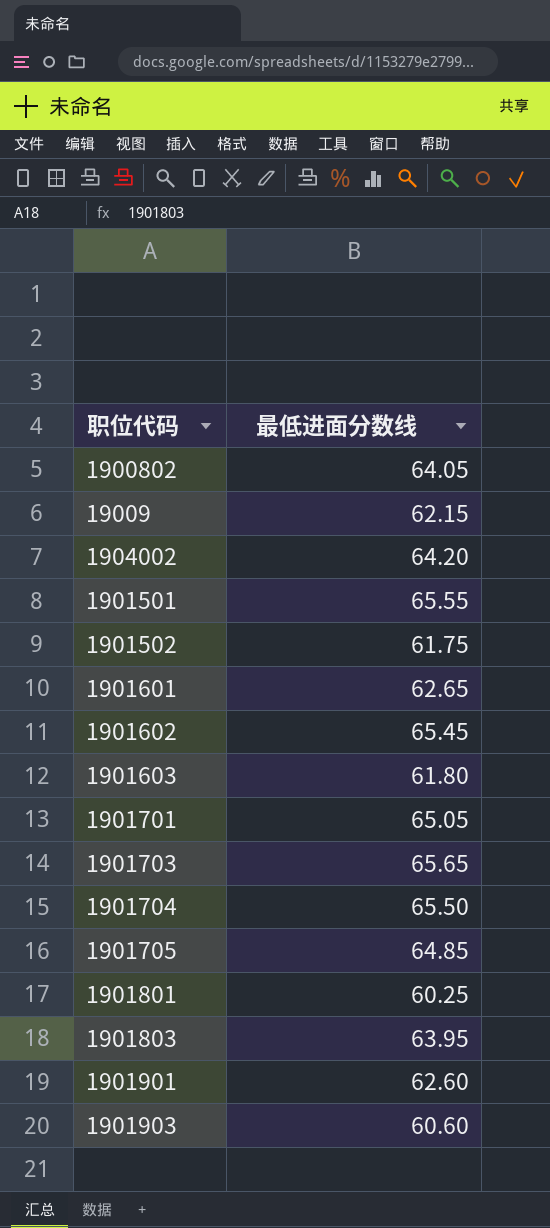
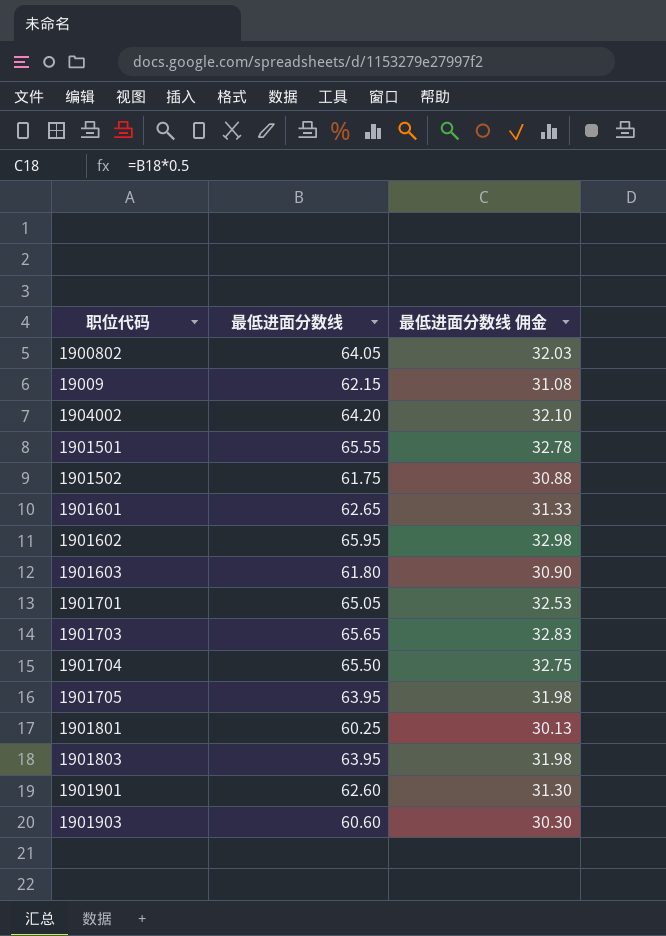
column 最低进面分数线 佣金 | formula: none -> [最低进面分数线] * 0.5
1901602 | 最低进面分数线: 65.45 -> 65.95
1901705 | 最低进面分数线: 64.85 -> 63.95

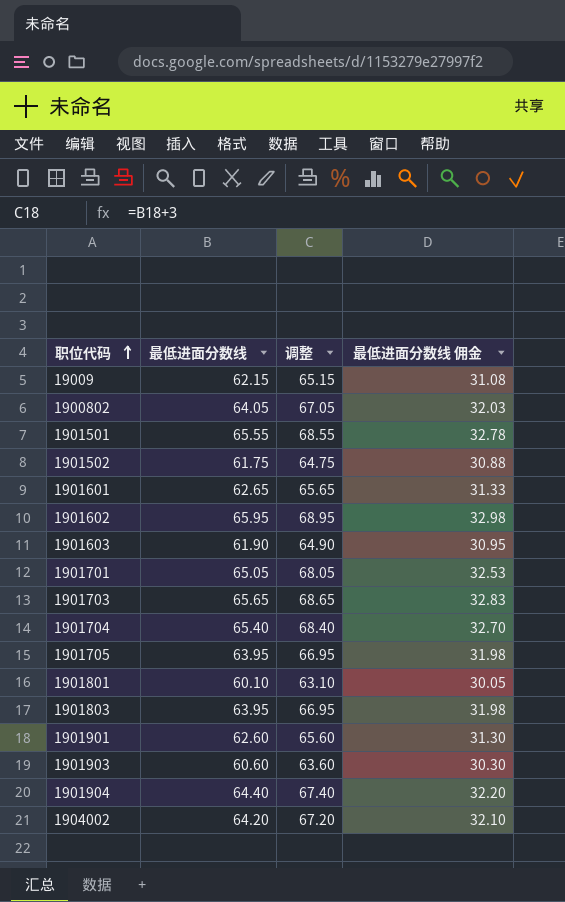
row order: none -> 职位代码 ascending
column 调整 | formula: none -> [最低进面分数线] + 3
1901603 | 最低进面分数线: 61.80 -> 61.90
1901603 | 最低进面分数线 佣金: 30.90 -> 30.95
1901704 | 最低进面分数线: 65.50 -> 65.40
1901704 | 最低进面分数线 佣金: 32.75 -> 32.70
1901801 | 最低进面分数线: 60.25 -> 60.10
1901801 | 最低进面分数线 佣金: 30.13 -> 30.05
row 1901904: none -> 64.40 | 67.40 | 32.20

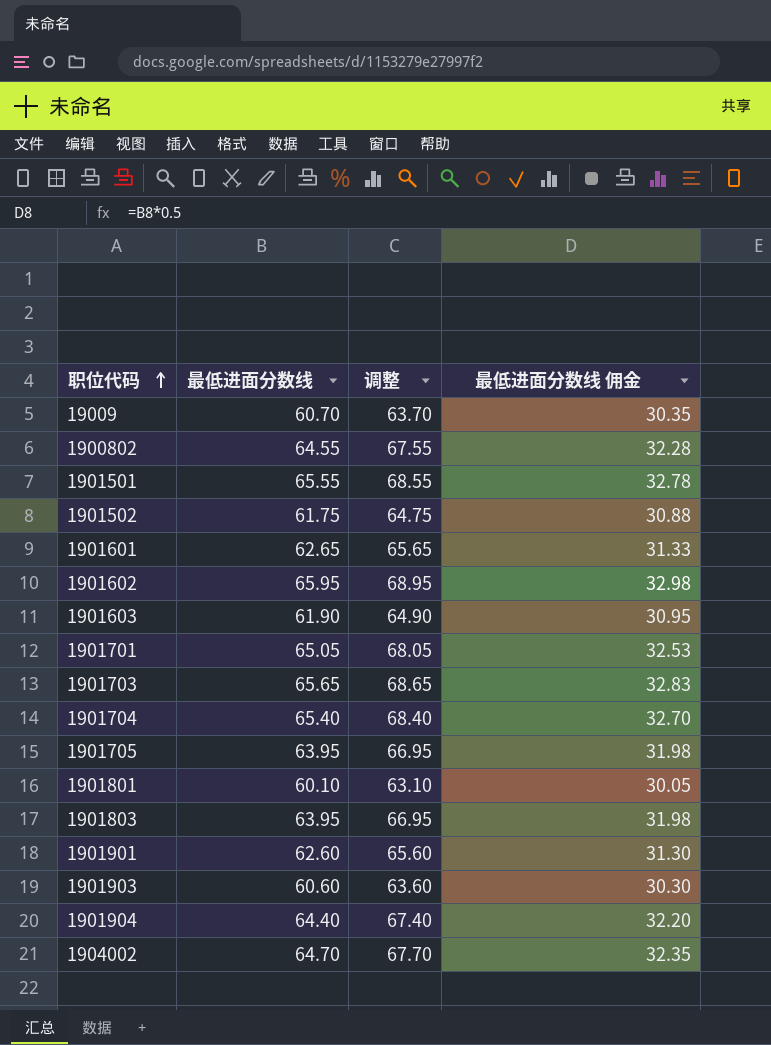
19009 | 最低进面分数线: 62.15 -> 60.70
19009 | 调整: 65.15 -> 63.70
19009 | 最低进面分数线 佣金: 31.08 -> 30.35
1900802 | 最低进面分数线: 64.05 -> 64.55
1900802 | 调整: 67.05 -> 67.55
1900802 | 最低进面分数线 佣金: 32.03 -> 32.28
1904002 | 最低进面分数线: 64.20 -> 64.70
1904002 | 调整: 67.20 -> 67.70
1904002 | 最低进面分数线 佣金: 32.10 -> 32.35

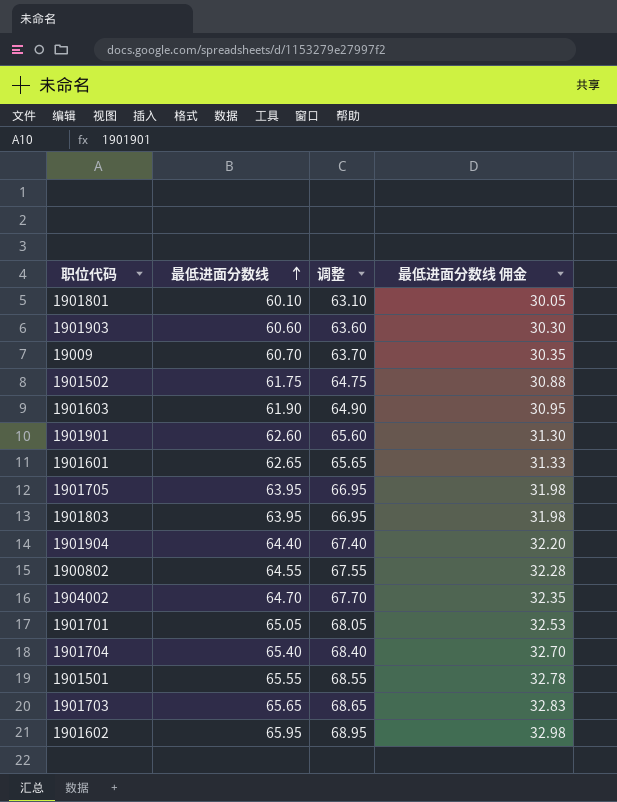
row order: 职位代码 ascending -> 最低进面分数线 ascending

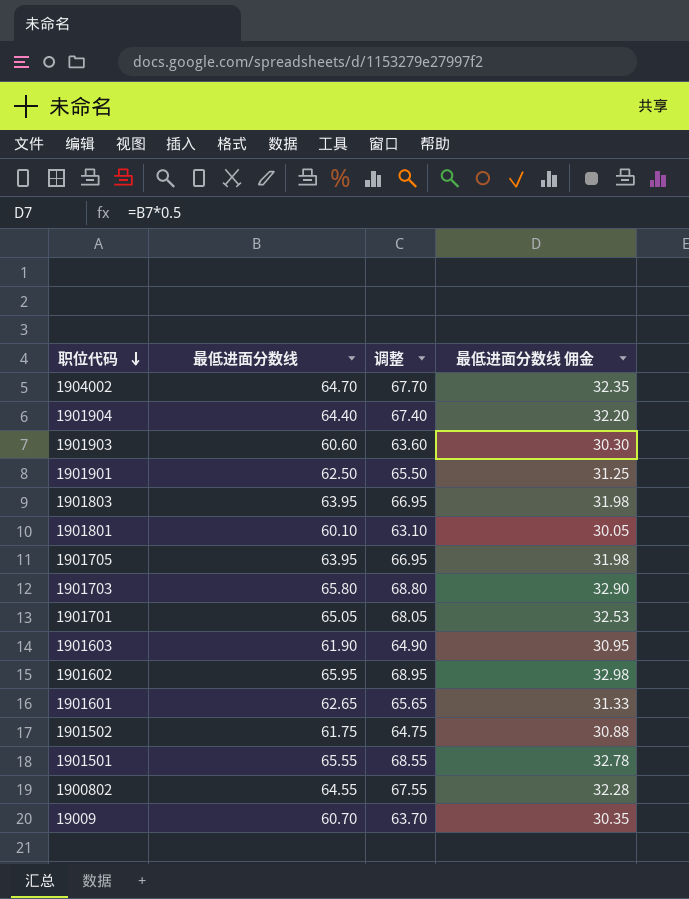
row order: 最低进面分数线 ascending -> 职位代码 descending
row 1901704: 65.40 | 68.40 | 32.70 -> none
1901901 | 最低进面分数线: 62.60 -> 62.50
1901901 | 调整: 65.60 -> 65.50
1901901 | 最低进面分数线 佣金: 31.30 -> 31.25
1901703 | 最低进面分数线: 65.65 -> 65.80
1901703 | 调整: 68.65 -> 68.80
1901703 | 最低进面分数线 佣金: 32.83 -> 32.90

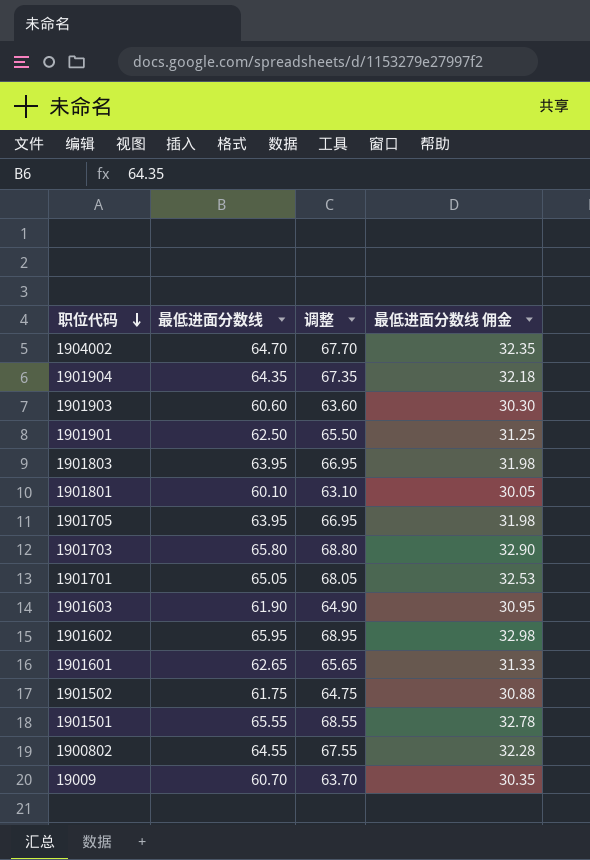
1901904 | 最低进面分数线: 64.40 -> 64.35
1901904 | 调整: 67.40 -> 67.35
1901904 | 最低进面分数线 佣金: 32.20 -> 32.18

